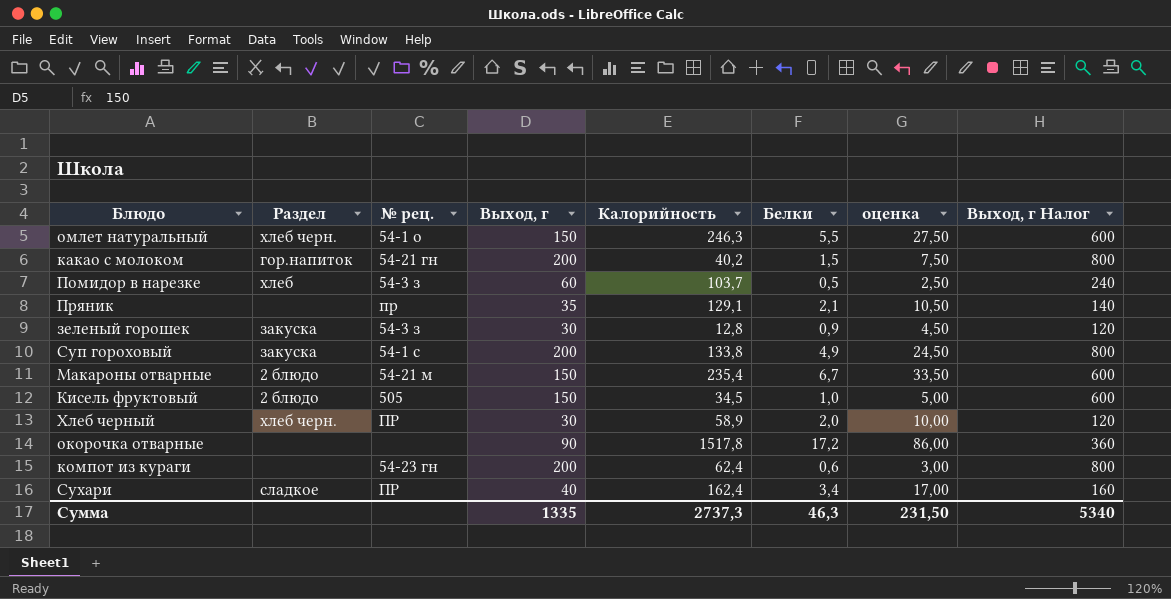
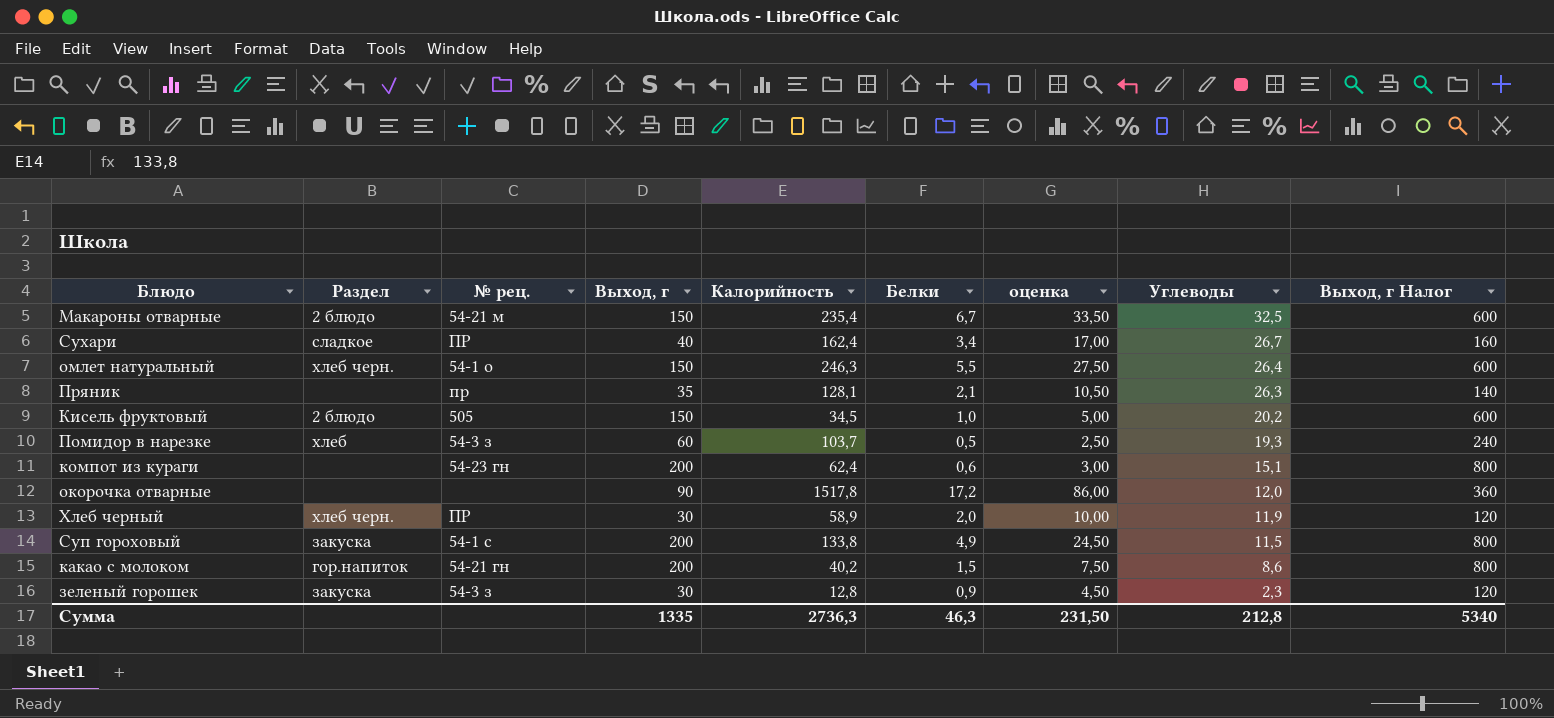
row order: none -> Углеводы descending
column Углеводы | position: none -> 8
Пряник | Калорийность: 129,1 -> 128,1
Сумма | Калорийность: 2737,3 -> 2736,3

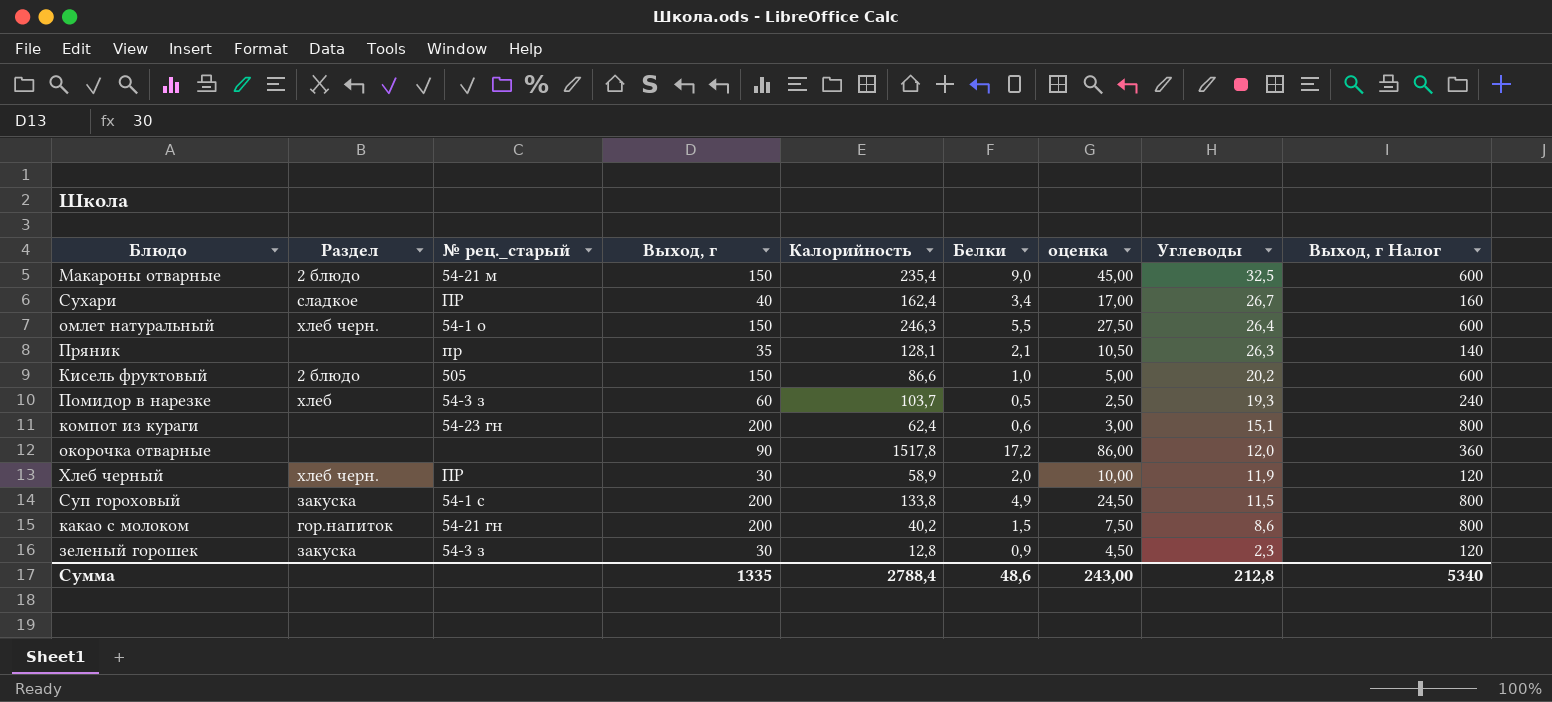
column name: № рец. -> № рец._старый
Макароны отварные | Белки: 6,7 -> 9,0
Макароны отварные | оценка: 33,50 -> 45,00
Кисель фруктовый | Калорийность: 34,5 -> 86,6
Сумма | Калорийность: 2736,3 -> 2788,4
Сумма | Белки: 46,3 -> 48,6
Сумма | оценка: 231,50 -> 243,00

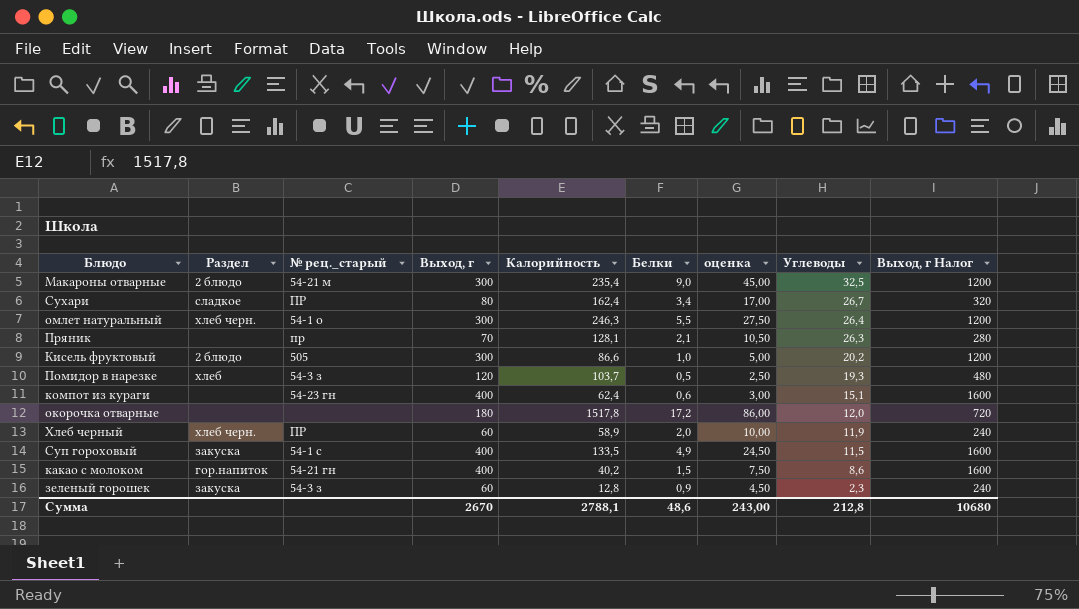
Макароны отварные | Выход, г: 150 -> 300
Макароны отварные | Выход, г Налог: 600 -> 1200
Сухари | Выход, г: 40 -> 80
Сухари | Выход, г Налог: 160 -> 320
омлет натуральный | Выход, г: 150 -> 300
омлет натуральный | Выход, г Налог: 600 -> 1200
Пряник | Выход, г: 35 -> 70
Пряник | Выход, г Налог: 140 -> 280
Кисель фруктовый | Выход, г: 150 -> 300
Кисель фруктовый | Выход, г Налог: 600 -> 1200
Помидор в нарезке | Выход, г: 60 -> 120
Помидор в нарезке | Выход, г Налог: 240 -> 480
компот из кураги | Выход, г: 200 -> 400
компот из кураги | Выход, г Налог: 800 -> 1600
окорочка отварные | Выход, г: 90 -> 180
окорочка отварные | Выход, г Налог: 360 -> 720
Хлеб черный | Выход, г: 30 -> 60
Хлеб черный | Выход, г Налог: 120 -> 240
Суп гороховый | Выход, г: 200 -> 400
Суп гороховый | Калорийность: 133,8 -> 133,5
Суп гороховый | Выход, г Налог: 800 -> 1600
какао с молоком | Выход, г: 200 -> 400
какао с молоком | Выход, г Налог: 800 -> 1600
зеленый горошек | Выход, г: 30 -> 60
зеленый горошек | Выход, г Налог: 120 -> 240
Сумма | Выход, г: 1335 -> 2670
Сумма | Калорийность: 2788,4 -> 2788,1
Сумма | Выход, г Налог: 5340 -> 10680

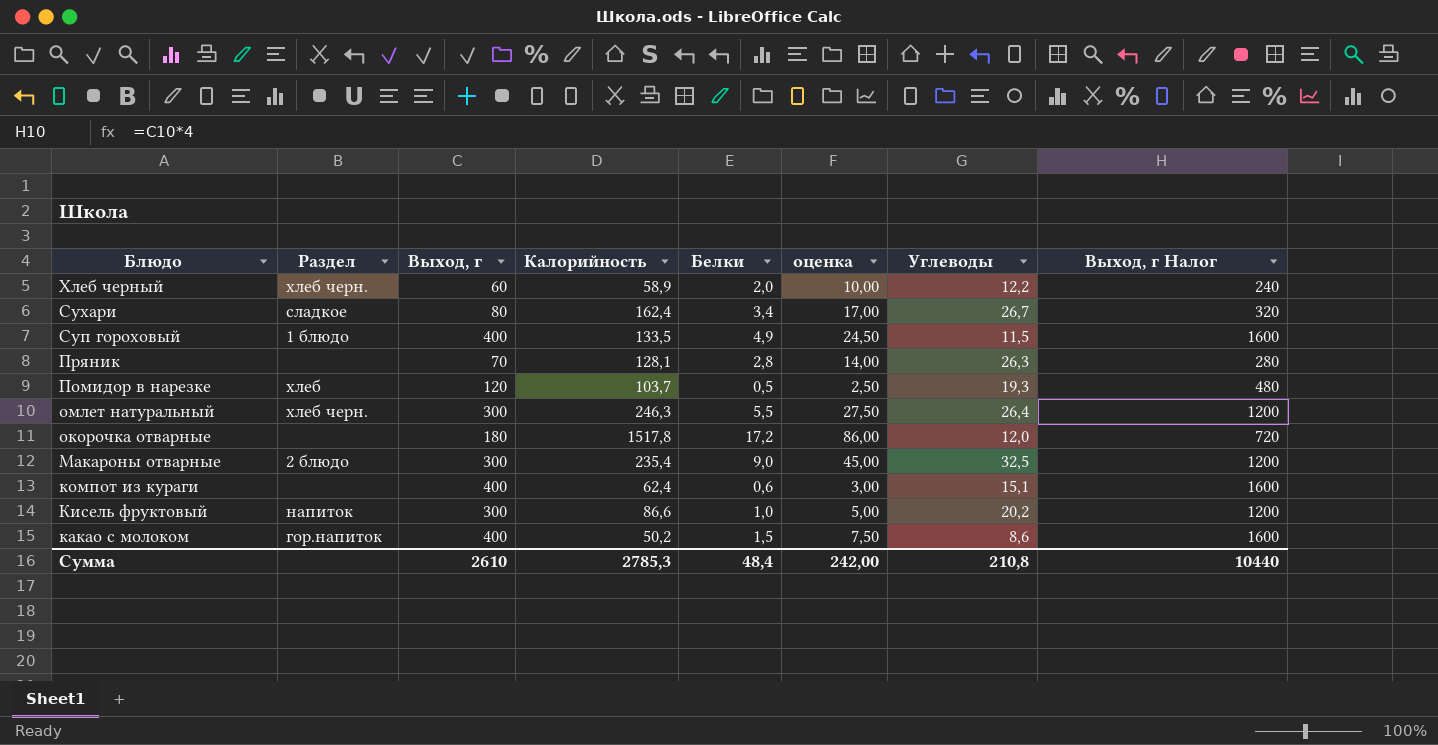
row order: Углеводы descending -> Блюдо descending
column № рец._старый | position: 3 -> none
row зеленый горошек: закуска | 54-3 з | 60 | 12,8 | 0,9 | 4,50 | 2,3 | 240 -> none
Хлеб черный | Углеводы: 11,9 -> 12,2
Суп гороховый | Раздел: закуска -> 1 блюдо
Пряник | Белки: 2,1 -> 2,8
Пряник | оценка: 10,50 -> 14,00
Кисель фруктовый | Раздел: 2 блюдо -> напиток
какао с молоком | Калорийность: 40,2 -> 50,2
Сумма | Выход, г: 2670 -> 2610
Сумма | Калорийность: 2788,1 -> 2785,3
Сумма | Белки: 48,6 -> 48,4
Сумма | оценка: 243,00 -> 242,00
Сумма | Углеводы: 212,8 -> 210,8
Сумма | Выход, г Налог: 10680 -> 10440

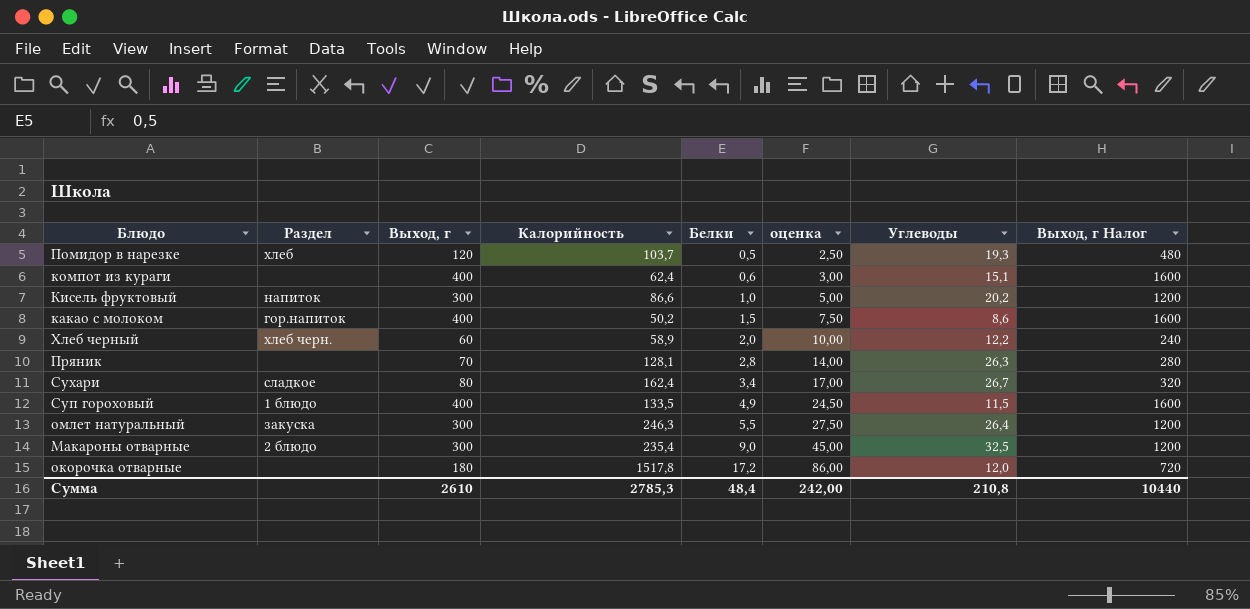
row order: Блюдо descending -> Белки ascending
омлет натуральный | Раздел: хлеб черн. -> закуска

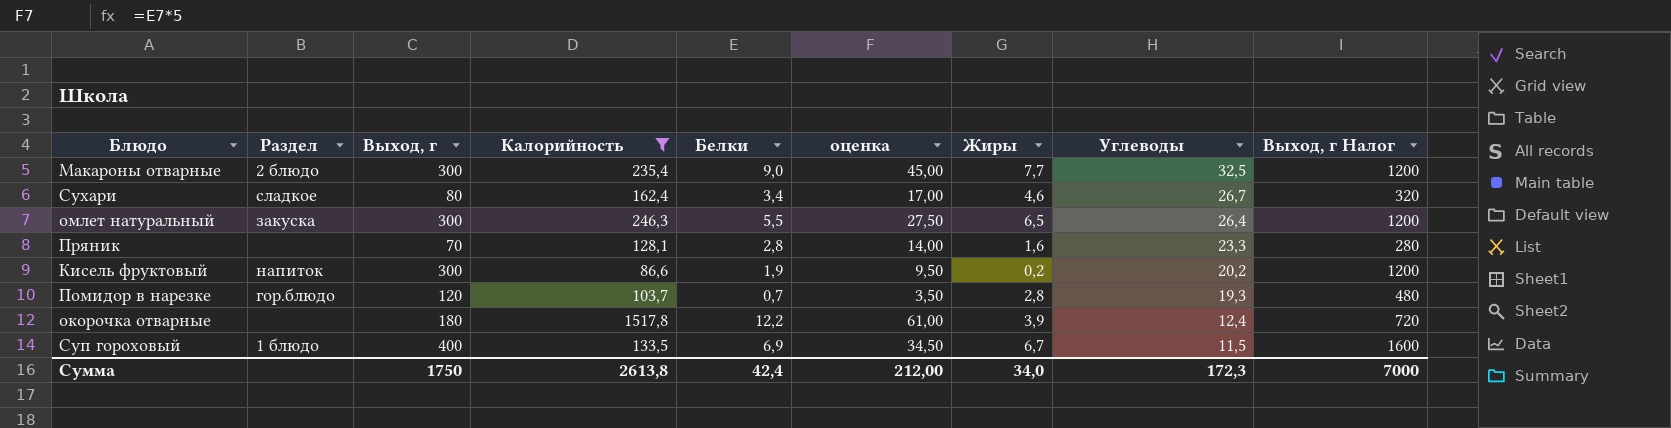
filter: none -> Калорийность >= 86,6
row order: Белки ascending -> Углеводы descending
column Жиры | position: none -> 7
Пряник | Углеводы: 26,3 -> 23,3
Кисель фруктовый | Белки: 1,0 -> 1,9
Кисель фруктовый | оценка: 5,00 -> 9,50
Помидор в нарезке | Раздел: хлеб -> гор.блюдо
Помидор в нарезке | Белки: 0,5 -> 0,7
Помидор в нарезке | оценка: 2,50 -> 3,50
окорочка отварные | Белки: 17,2 -> 12,2
окорочка отварные | оценка: 86,00 -> 61,00
окорочка отварные | Углеводы: 12,0 -> 12,4
Суп гороховый | Белки: 4,9 -> 6,9
Суп гороховый | оценка: 24,50 -> 34,50
Сумма | Выход, г: 2610 -> 1750
Сумма | Калорийность: 2785,3 -> 2613,8
Сумма | Белки: 48,4 -> 42,4
Сумма | оценка: 242,00 -> 212,00
Сумма | Углеводы: 210,8 -> 172,3
Сумма | Выход, г Налог: 10440 -> 7000

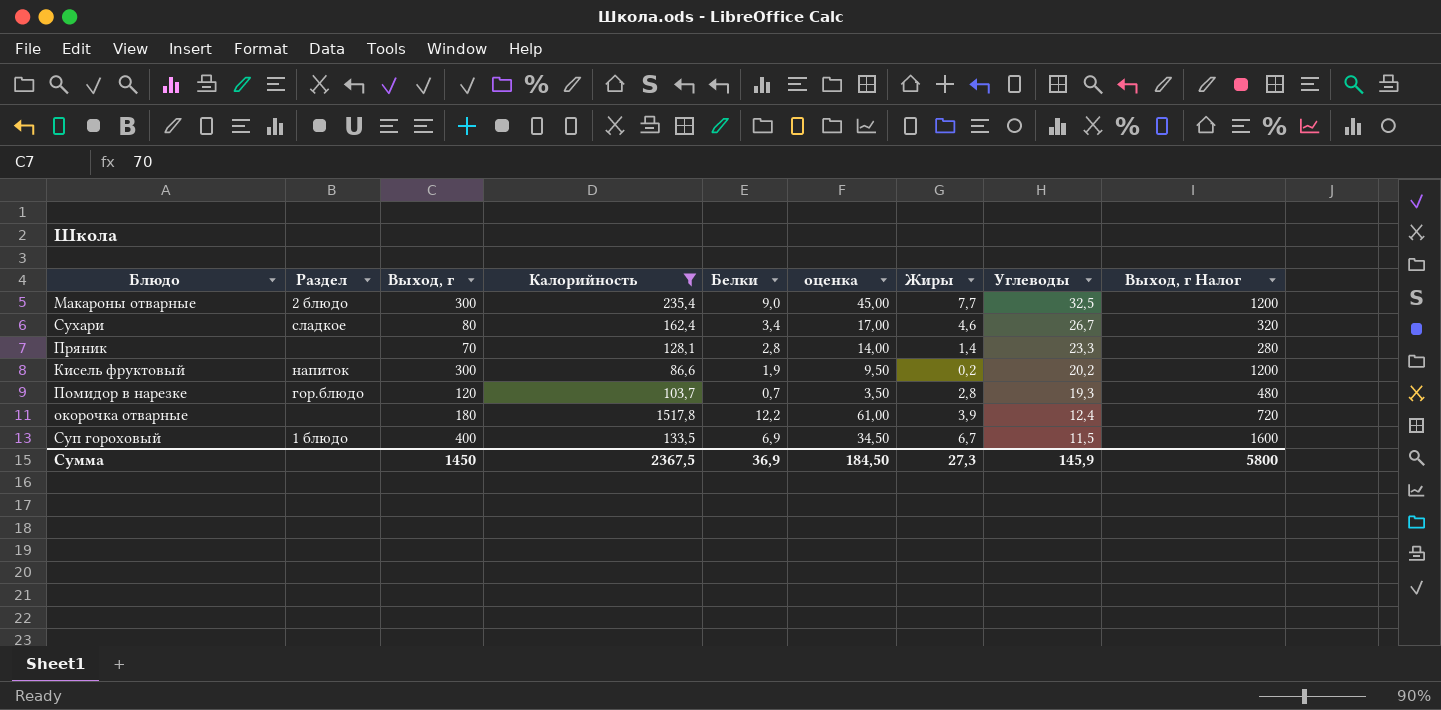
row омлет натуральный: закуска | 300 | 246,3 | 5,5 | 27,50 | 6,5 | 26,4 | 1200 -> none
Пряник | Жиры: 1,6 -> 1,4
Сумма | Выход, г: 1750 -> 1450
Сумма | Калорийность: 2613,8 -> 2367,5
Сумма | Белки: 42,4 -> 36,9
Сумма | оценка: 212,00 -> 184,50
Сумма | Жиры: 34,0 -> 27,3
Сумма | Углеводы: 172,3 -> 145,9
Сумма | Выход, г Налог: 7000 -> 5800

